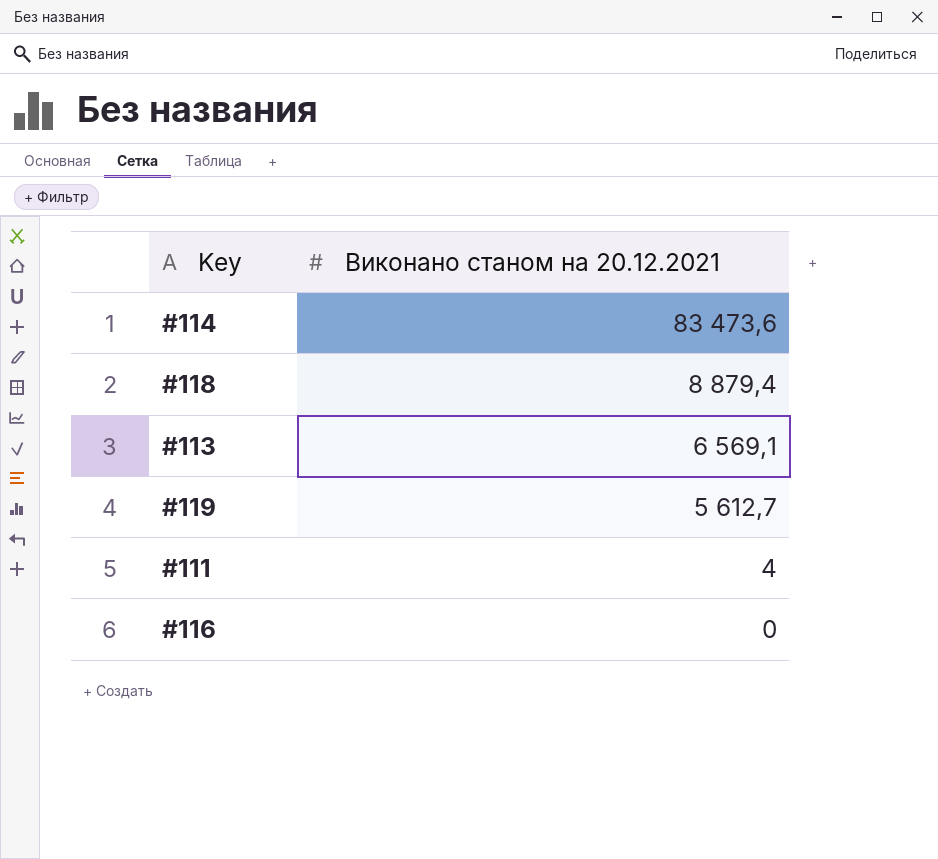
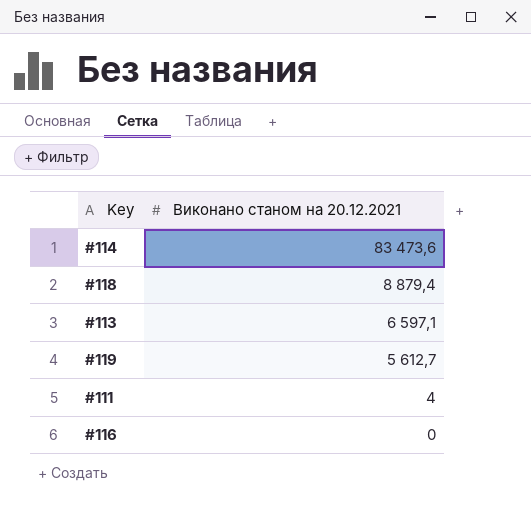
#113 | Виконано станом на 20.12.2021: 6 569,1 -> 6 597,1

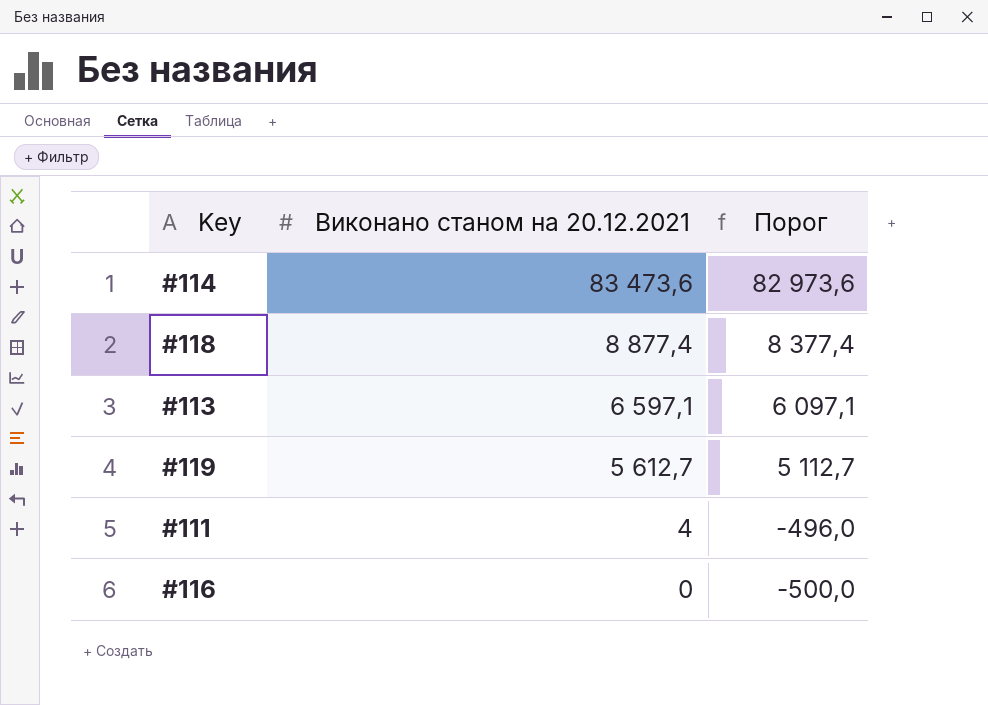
column Порог | formula: none -> [Виконано станом на 20.12.2021] - 500
#118 | Виконано станом на 20.12.2021: 8 879,4 -> 8 877,4

